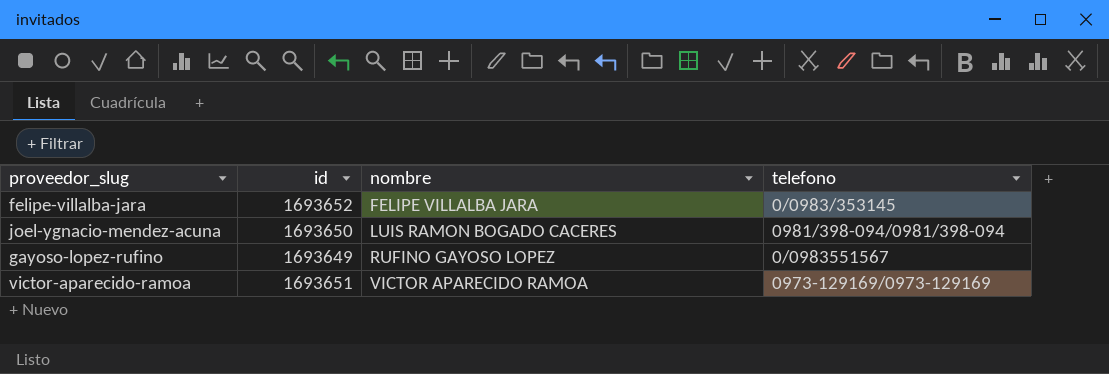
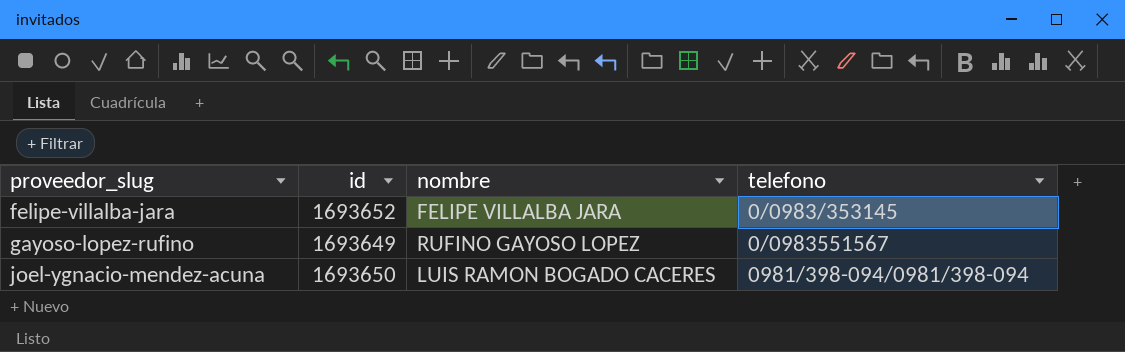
row order: nombre ascending -> proveedor_slug ascending
row victor-aparecido-ramoa: 1693651 | VICTOR APARECIDO RAMOA | 0973-129169/0973-129169 -> none

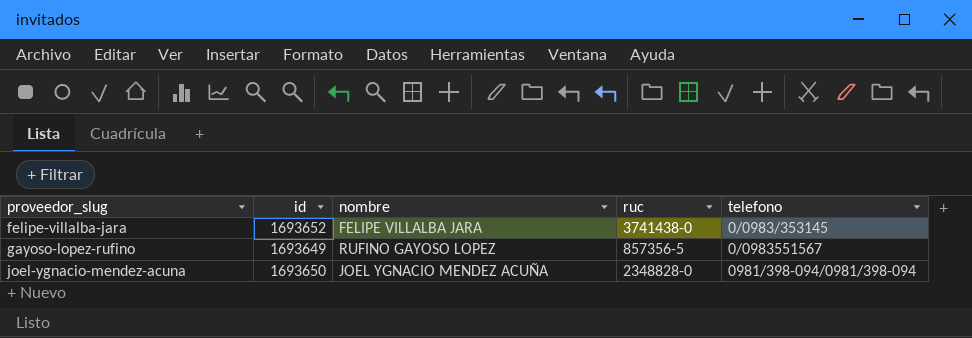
column ruc | position: none -> 4
joel-ygnacio-mendez-acuna | nombre: LUIS RAMON BOGADO CACERES -> JOEL YGNACIO MENDEZ ACUÑA

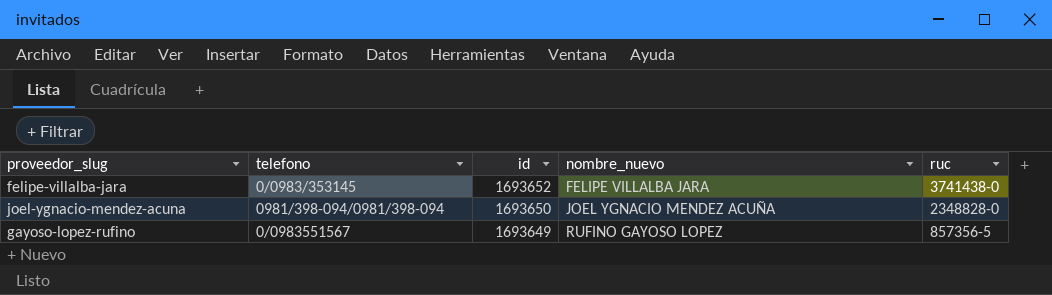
row order: proveedor_slug ascending -> id descending
column telefono | position: 5 -> 2
column name: nombre -> nombre_nuevo

